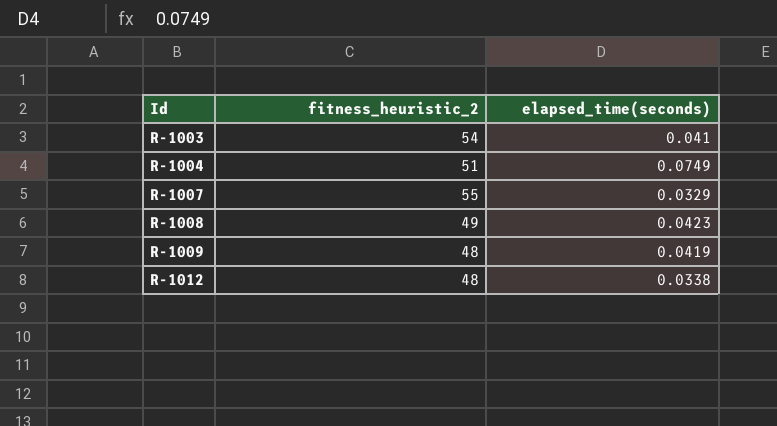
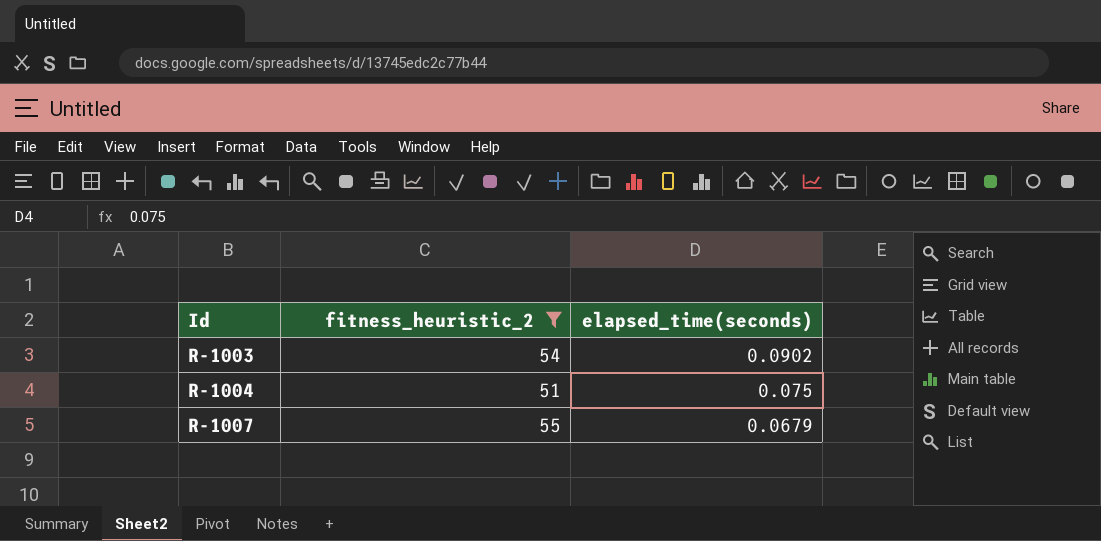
filter: none -> fitness_heuristic_2 >= 51
R-1003 | elapsed_time(seconds): 0.041 -> 0.0902
R-1004 | elapsed_time(seconds): 0.0749 -> 0.075
R-1007 | elapsed_time(seconds): 0.0329 -> 0.0679

